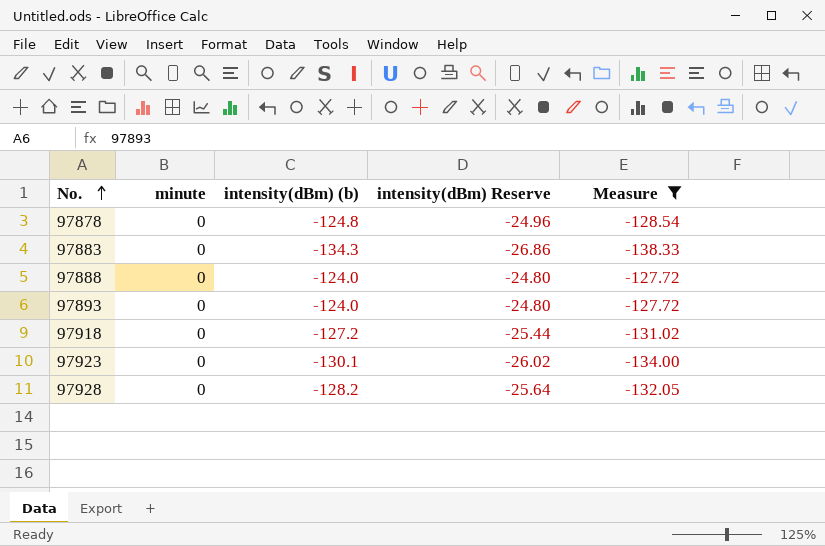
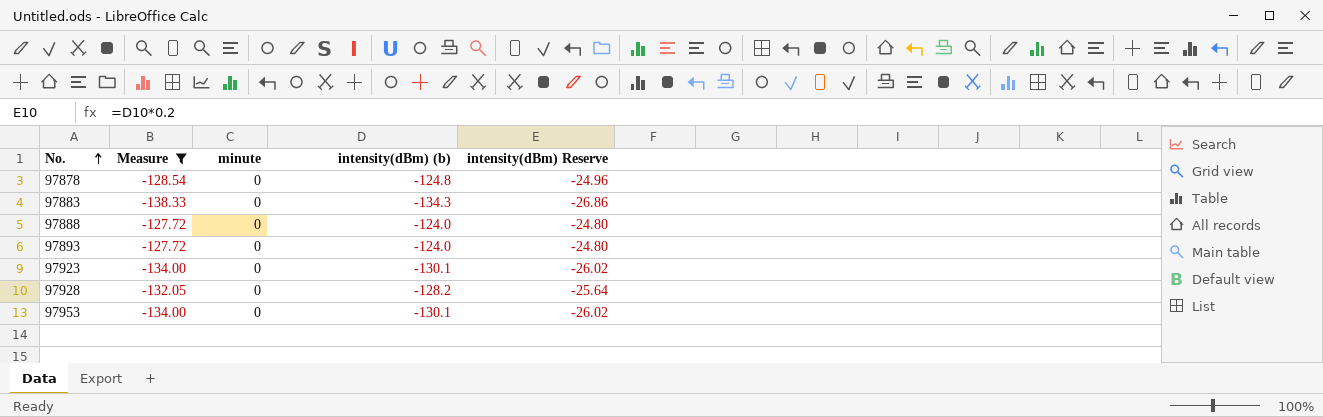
column Measure | position: 5 -> 2
row 97918: 0 | -127.2 | -25.44 | -131.02 -> none
row 97953: none -> -134.00 | 0 | -130.1 | -26.02

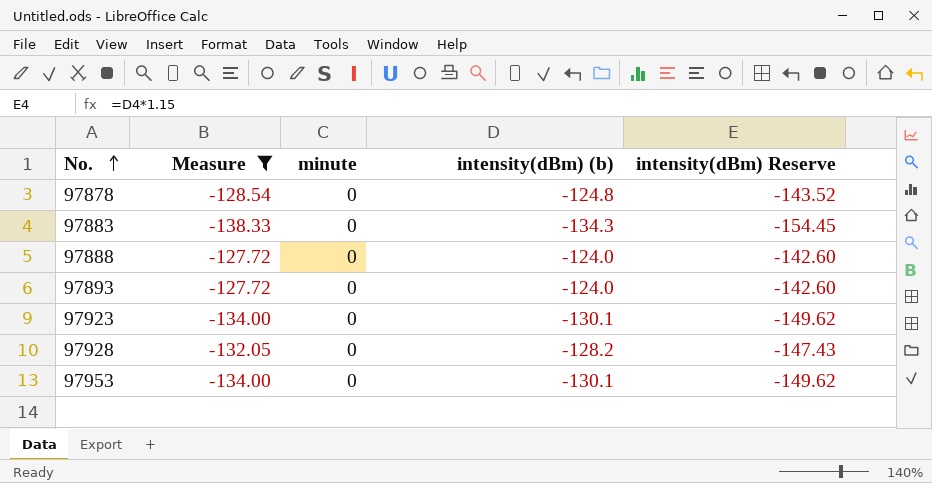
column intensity(dBm) Reserve | formula: [intensity(dBm) (b)] * 0.2 -> [intensity(dBm) (b)] * 1.15

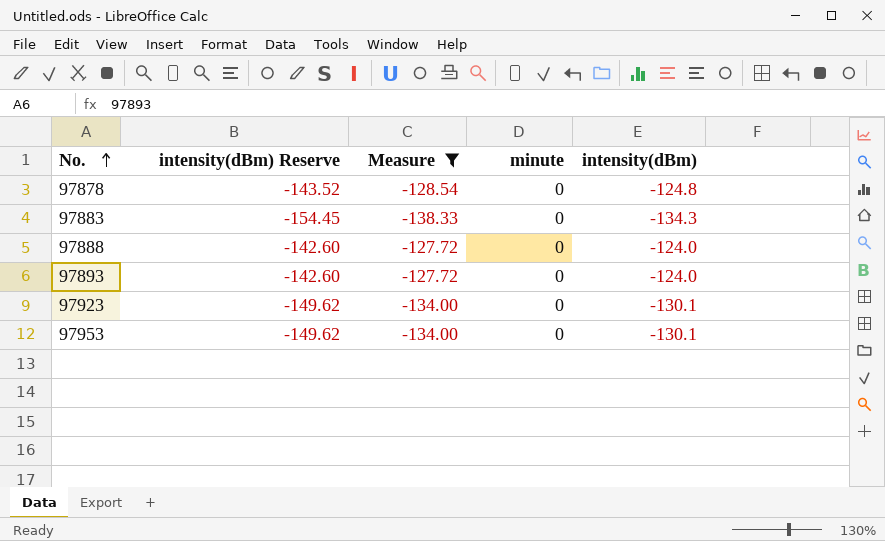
column intensity(dBm) Reserve | position: 5 -> 2
column name: intensity(dBm) (b) -> intensity(dBm)
row 97928: -132.05 | 0 | -128.2 | -147.43 -> none

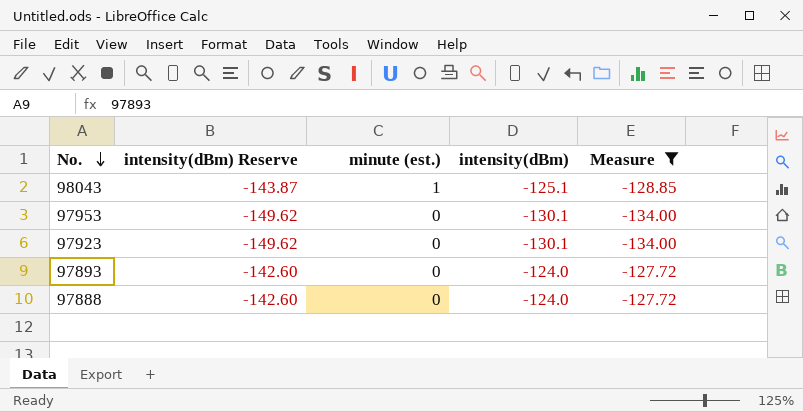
row order: No. ascending -> No. descending
column name: minute -> minute (est.)
column Measure | position: 3 -> 5
row 97878: -143.52 | -128.54 | 0 | -124.8 -> none
row 97883: -154.45 | -138.33 | 0 | -134.3 -> none
row 98043: none -> -143.87 | 1 | -125.1 | -128.85

